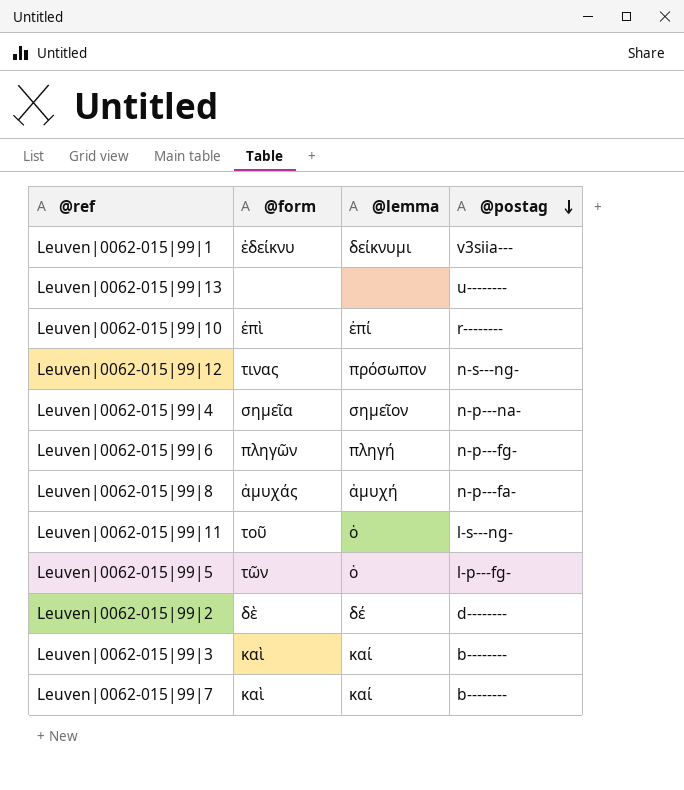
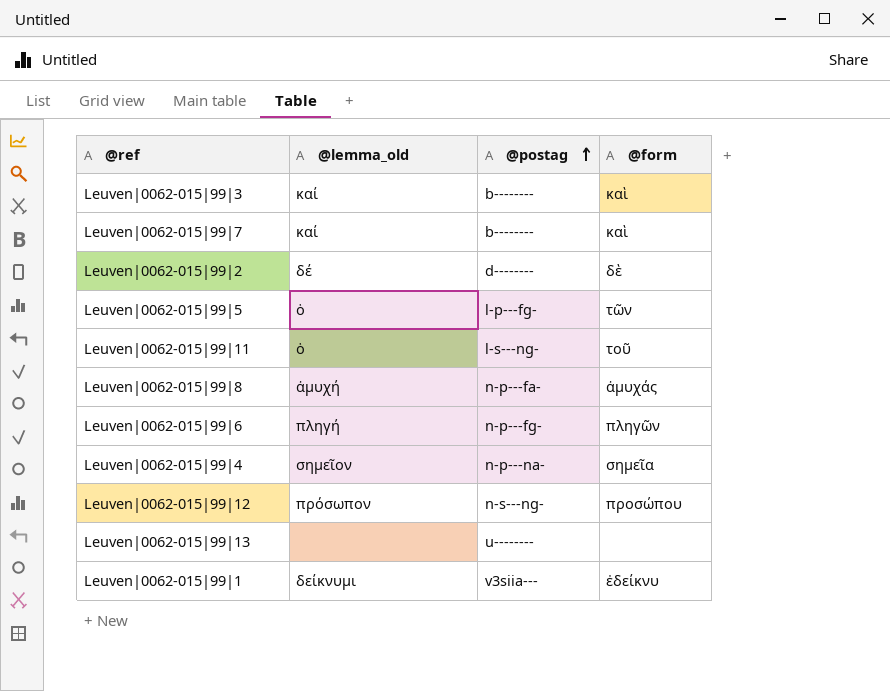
row order: @postag descending -> @postag ascending
column name: @lemma -> @lemma_old
column @form | position: 2 -> 4
row Leuven|0062-015|99|10: ἐπὶ | ἐπί | r-------- -> none
Leuven|0062-015|99|12 | @form: τινας -> προσώπου

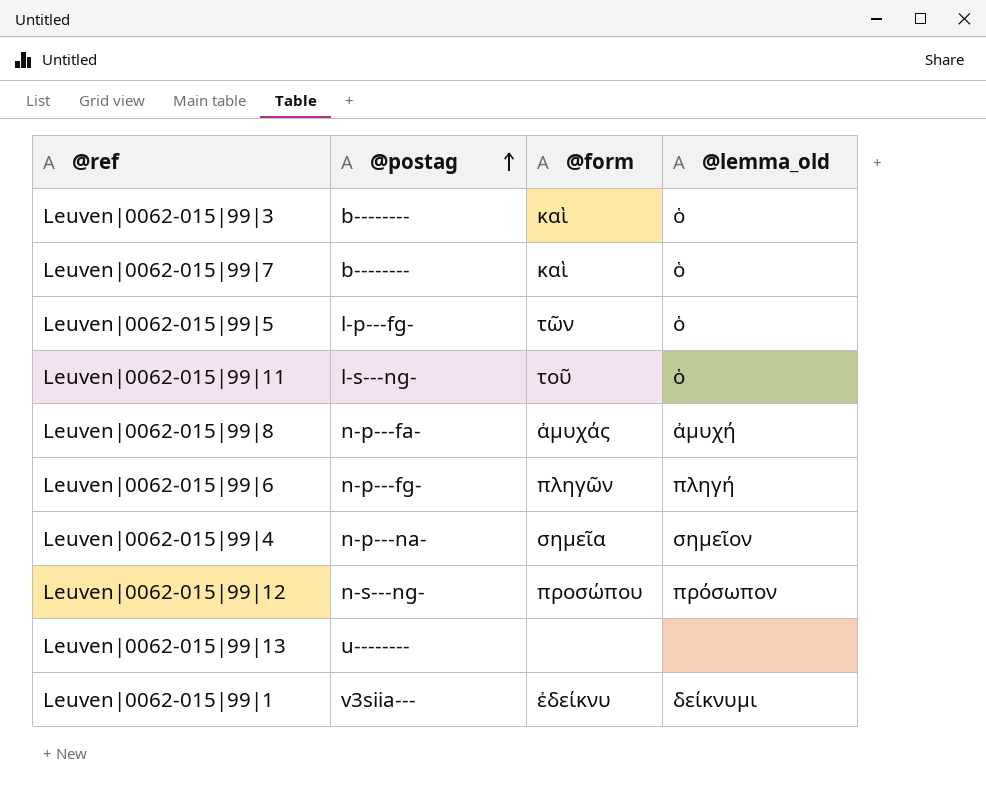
column @lemma_old | position: 2 -> 4
row Leuven|0062-015|99|2: δέ | d-------- | δὲ -> none
Leuven|0062-015|99|3 | @lemma_old: καί -> ὁ
Leuven|0062-015|99|7 | @lemma_old: καί -> ὁ

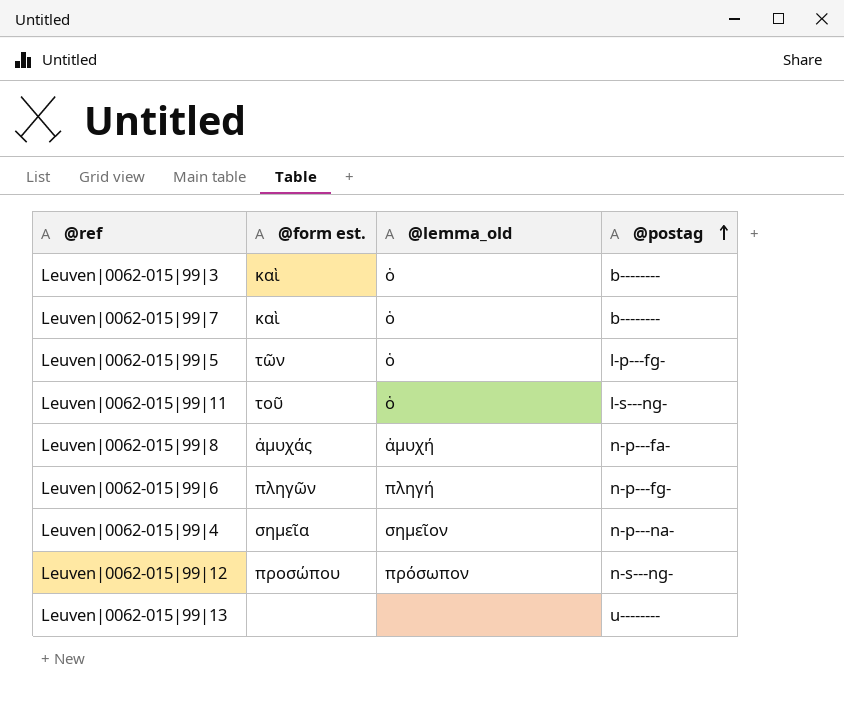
column name: @form -> @form est.
column @postag | position: 2 -> 4
row Leuven|0062-015|99|1: v3siia--- | ἐδείκνυ | δείκνυμι -> none

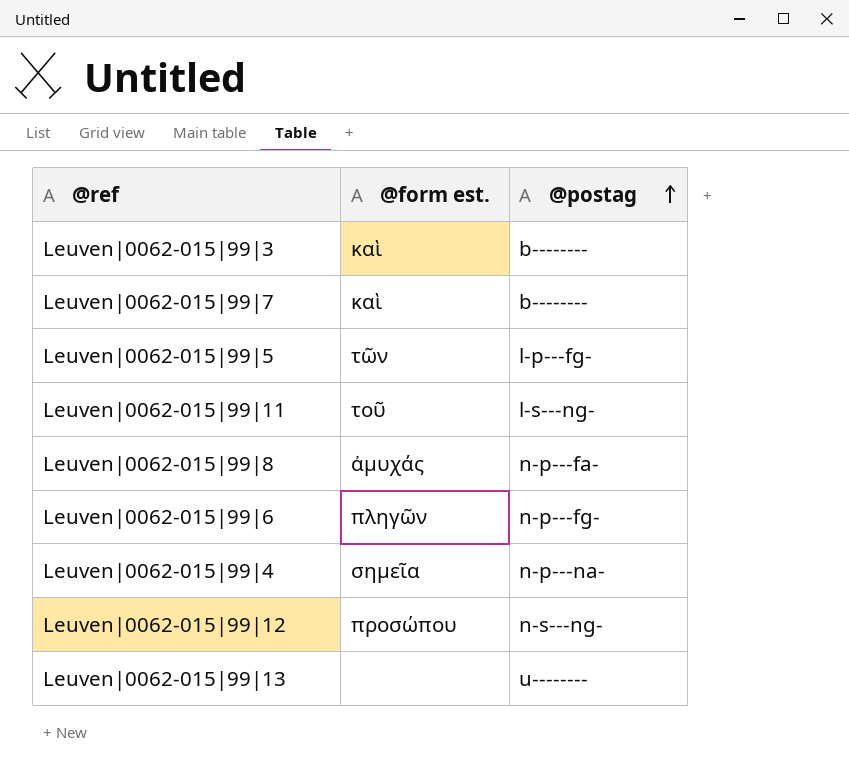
column @lemma_old | position: 3 -> none

